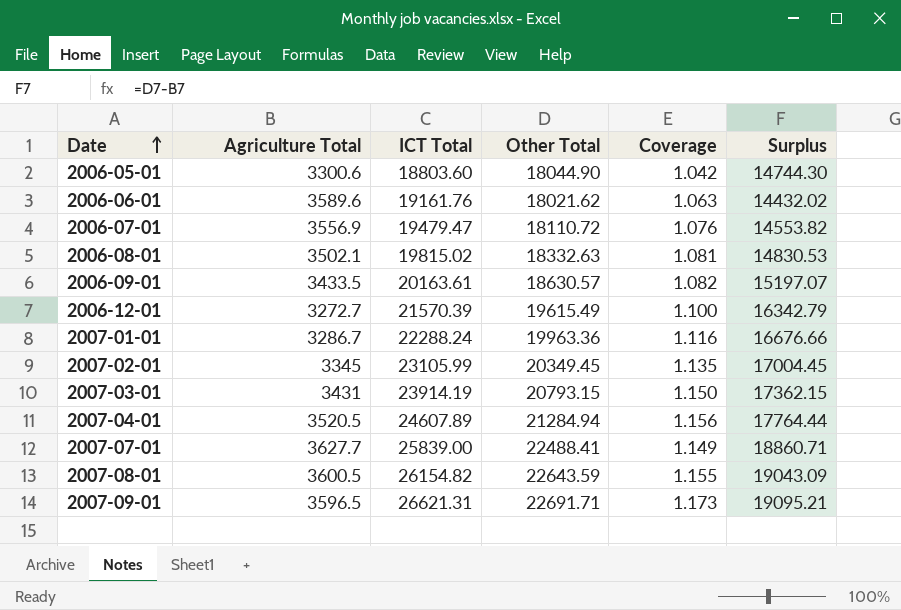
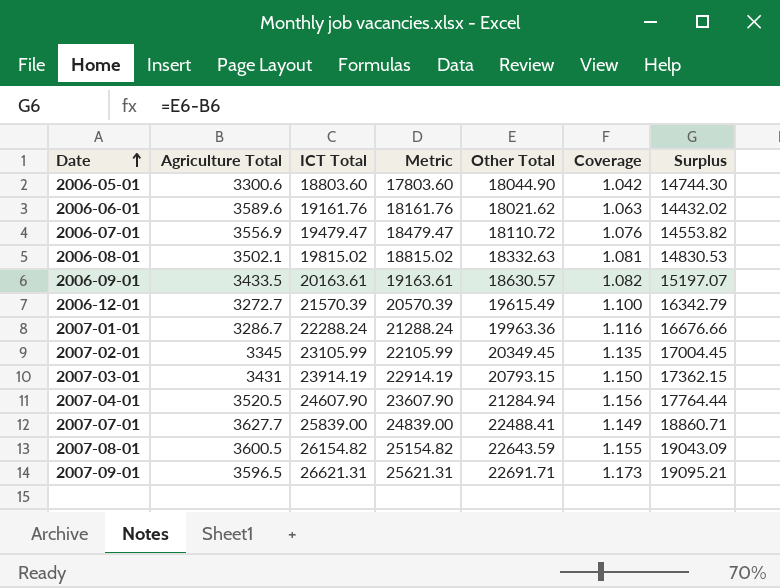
column Metric | formula: none -> [ICT Total] - 1000
2007-04-01 | ICT Total: 24607.89 -> 24607.90

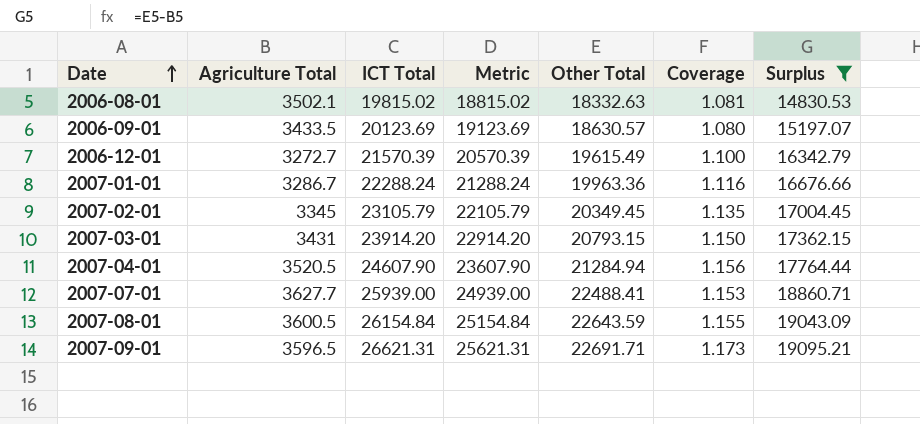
filter: none -> Surplus >= 14830.53
2006-09-01 | ICT Total: 20163.61 -> 20123.69
2006-09-01 | Metric: 19163.61 -> 19123.69
2006-09-01 | Coverage: 1.082 -> 1.080
2007-02-01 | ICT Total: 23105.99 -> 23105.79
2007-02-01 | Metric: 22105.99 -> 22105.79
2007-03-01 | ICT Total: 23914.19 -> 23914.20
2007-03-01 | Metric: 22914.19 -> 22914.20
2007-07-01 | ICT Total: 25839.00 -> 25939.00
2007-07-01 | Metric: 24839.00 -> 24939.00
2007-07-01 | Coverage: 1.149 -> 1.153
2007-08-01 | ICT Total: 26154.82 -> 26154.84
2007-08-01 | Metric: 25154.82 -> 25154.84

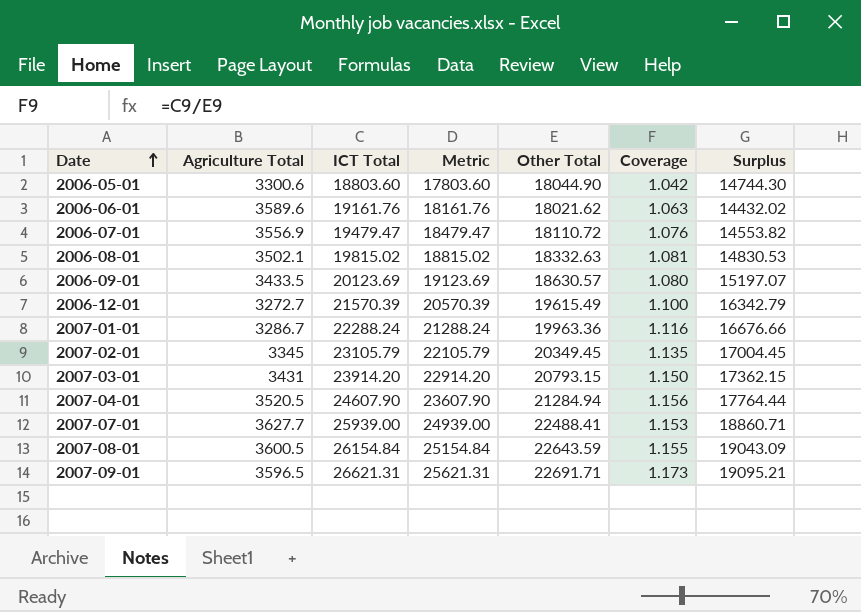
filter: Surplus >= 14830.53 -> none

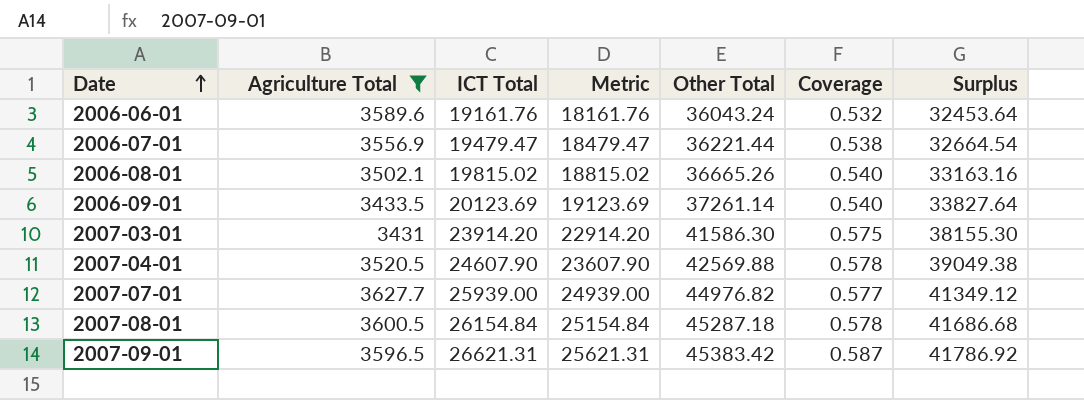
filter: none -> Agriculture Total >= 3431
2006-06-01 | Other Total: 18021.62 -> 36043.24
2006-06-01 | Coverage: 1.063 -> 0.532
2006-06-01 | Surplus: 14432.02 -> 32453.64
2006-07-01 | Other Total: 18110.72 -> 36221.44
2006-07-01 | Coverage: 1.076 -> 0.538
2006-07-01 | Surplus: 14553.82 -> 32664.54
2006-08-01 | Other Total: 18332.63 -> 36665.26
2006-08-01 | Coverage: 1.081 -> 0.540
2006-08-01 | Surplus: 14830.53 -> 33163.16
2006-09-01 | Other Total: 18630.57 -> 37261.14
2006-09-01 | Coverage: 1.080 -> 0.540
2006-09-01 | Surplus: 15197.07 -> 33827.64
2007-03-01 | Other Total: 20793.15 -> 41586.30
2007-03-01 | Coverage: 1.150 -> 0.575
2007-03-01 | Surplus: 17362.15 -> 38155.30
2007-04-01 | Other Total: 21284.94 -> 42569.88
2007-04-01 | Coverage: 1.156 -> 0.578
2007-04-01 | Surplus: 17764.44 -> 39049.38
2007-07-01 | Other Total: 22488.41 -> 44976.82
2007-07-01 | Coverage: 1.153 -> 0.577
2007-07-01 | Surplus: 18860.71 -> 41349.12
2007-08-01 | Other Total: 22643.59 -> 45287.18
2007-08-01 | Coverage: 1.155 -> 0.578
2007-08-01 | Surplus: 19043.09 -> 41686.68
2007-09-01 | Other Total: 22691.71 -> 45383.42
2007-09-01 | Coverage: 1.173 -> 0.587
2007-09-01 | Surplus: 19095.21 -> 41786.92

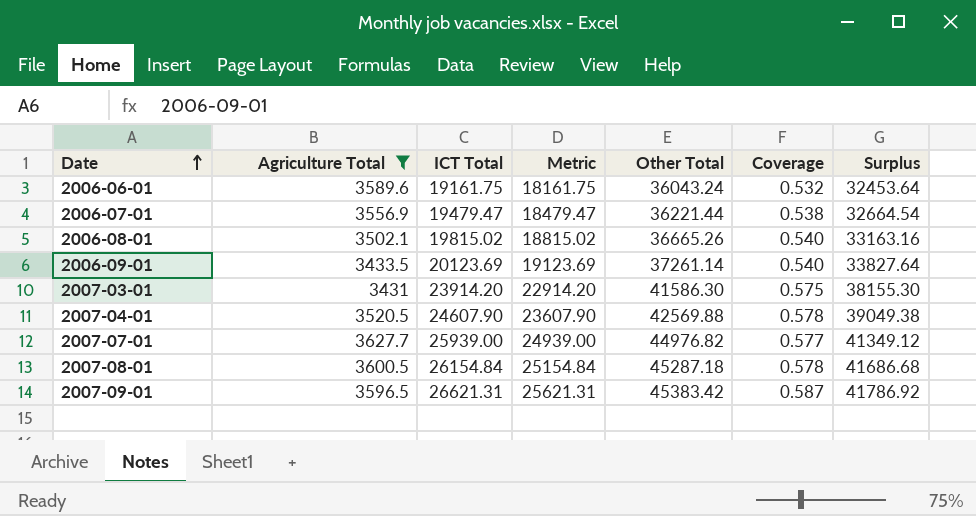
2006-06-01 | ICT Total: 19161.76 -> 19161.75
2006-06-01 | Metric: 18161.76 -> 18161.75

